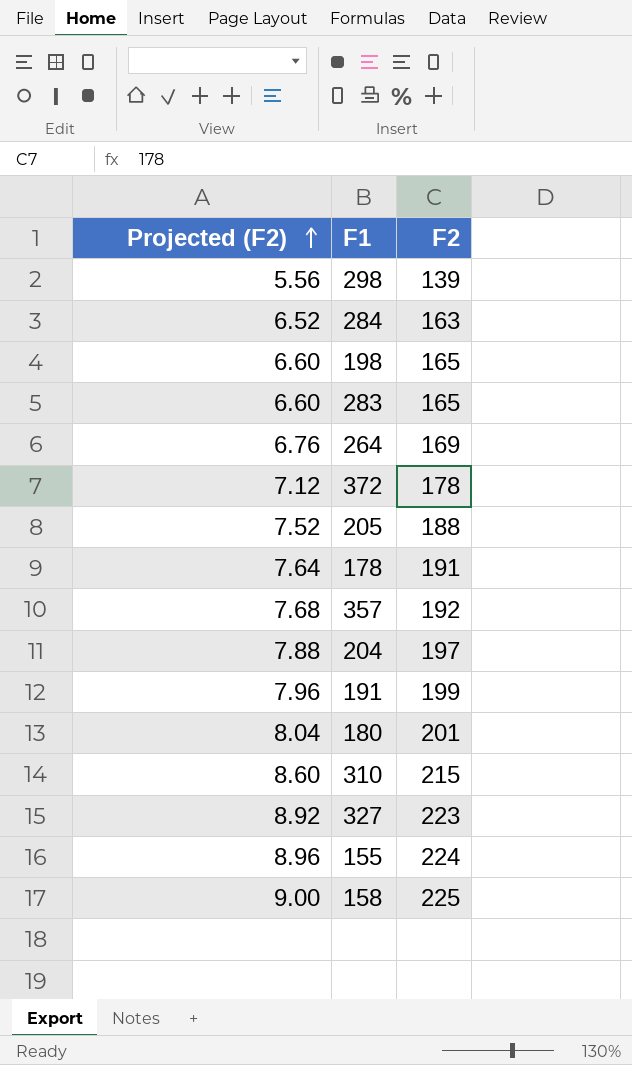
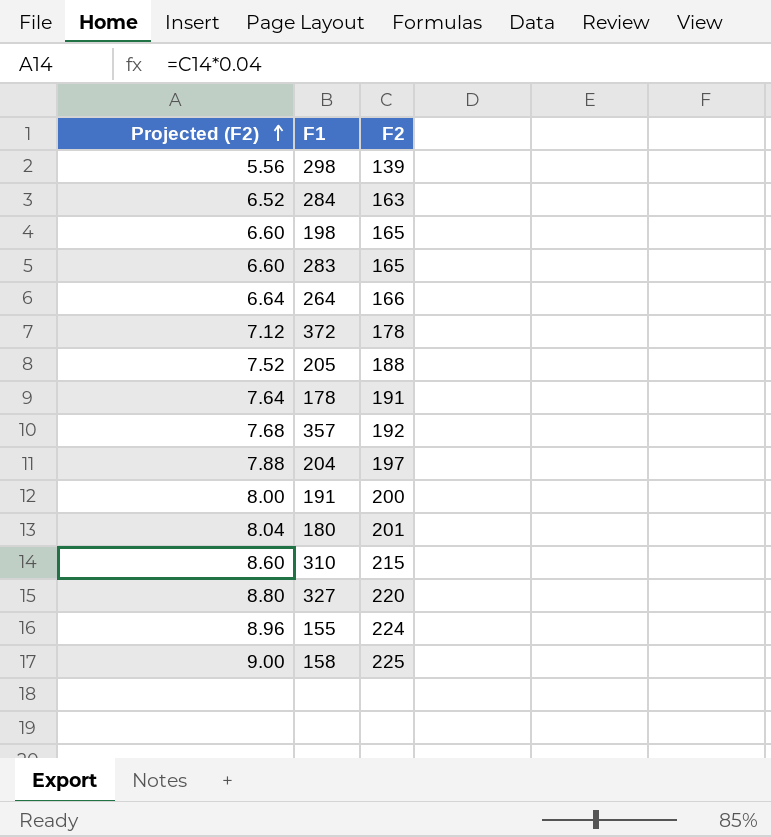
264 | Projected (F2): 6.76 -> 6.64
264 | F2: 169 -> 166
191 | Projected (F2): 7.96 -> 8.00
191 | F2: 199 -> 200
327 | Projected (F2): 8.92 -> 8.80
327 | F2: 223 -> 220

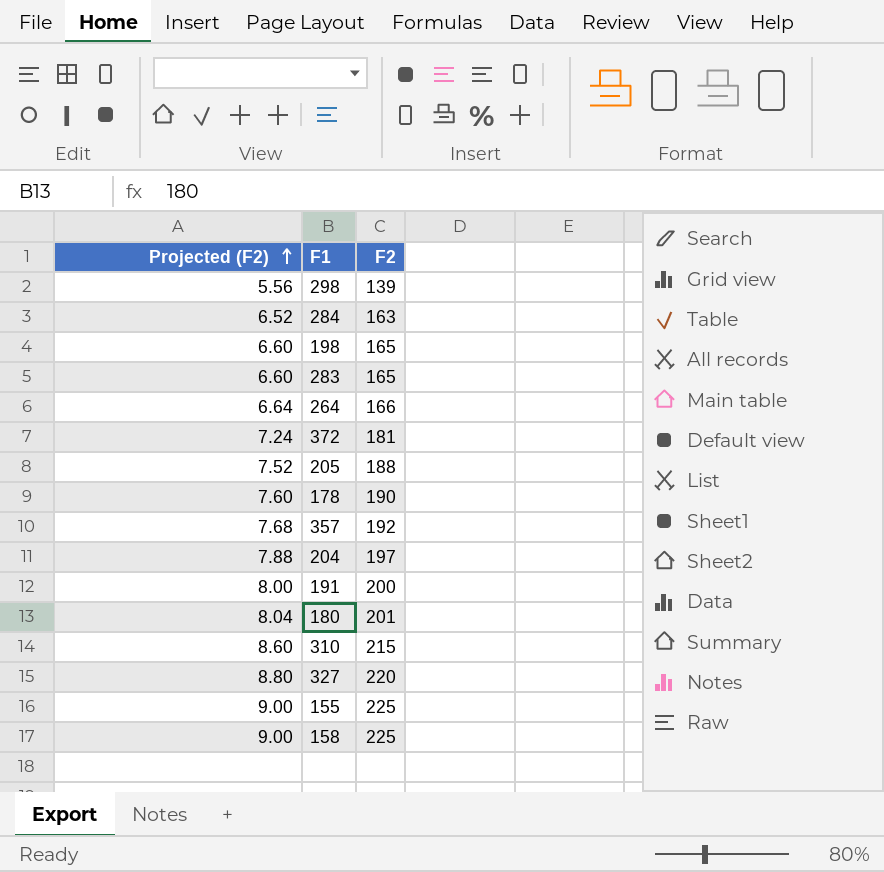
372 | Projected (F2): 7.12 -> 7.24
372 | F2: 178 -> 181
178 | Projected (F2): 7.64 -> 7.60
178 | F2: 191 -> 190
155 | Projected (F2): 8.96 -> 9.00
155 | F2: 224 -> 225

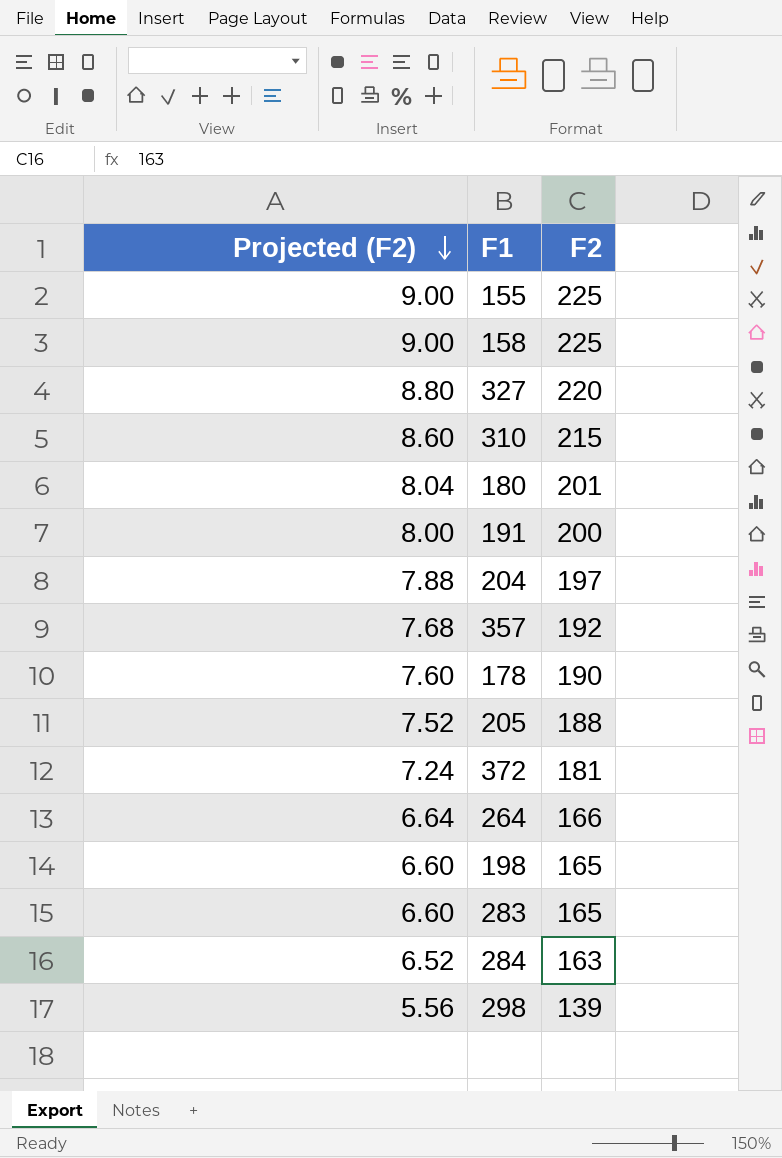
row order: Projected (F2) ascending -> Projected (F2) descending

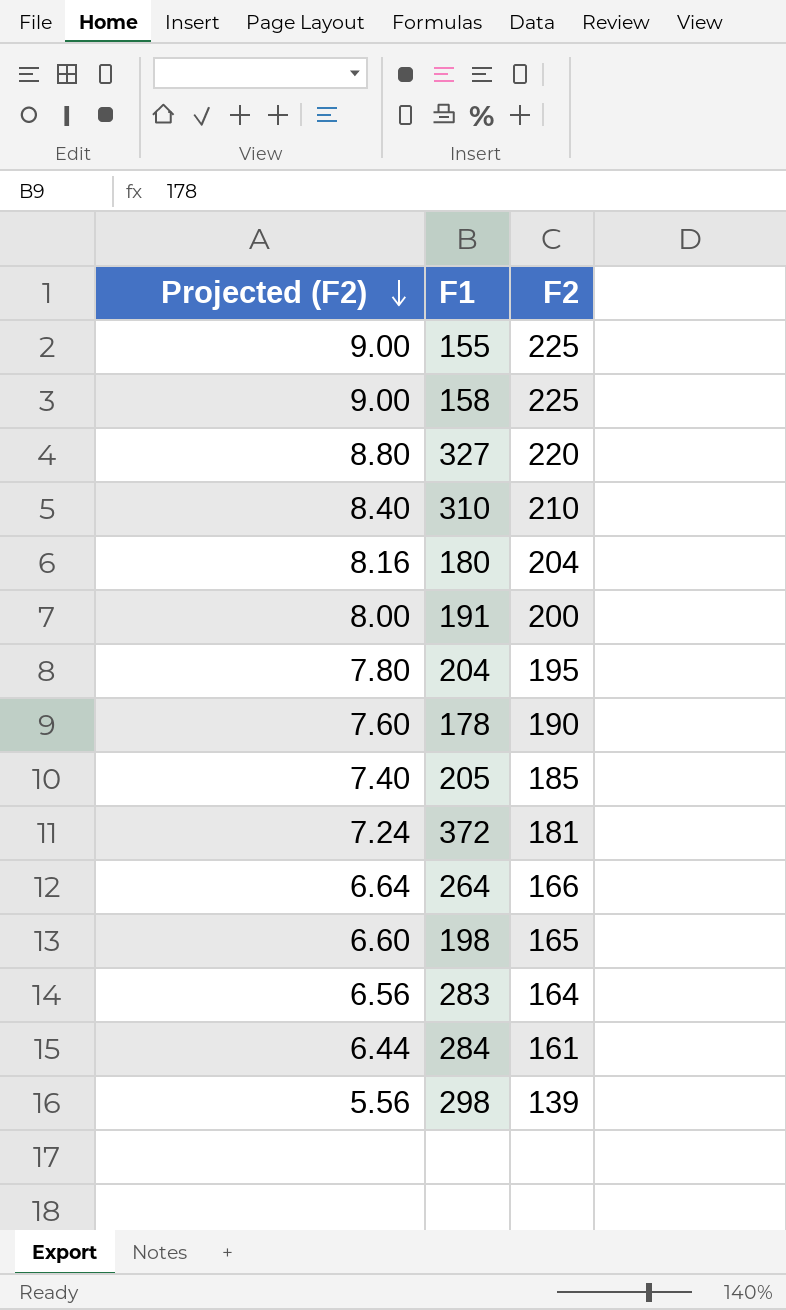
row 357: 7.68 | 192 -> none
310 | Projected (F2): 8.60 -> 8.40
310 | F2: 215 -> 210
180 | Projected (F2): 8.04 -> 8.16
180 | F2: 201 -> 204
204 | Projected (F2): 7.88 -> 7.80
204 | F2: 197 -> 195
205 | Projected (F2): 7.52 -> 7.40
205 | F2: 188 -> 185
283 | Projected (F2): 6.60 -> 6.56
283 | F2: 165 -> 164
284 | Projected (F2): 6.52 -> 6.44
284 | F2: 163 -> 161

